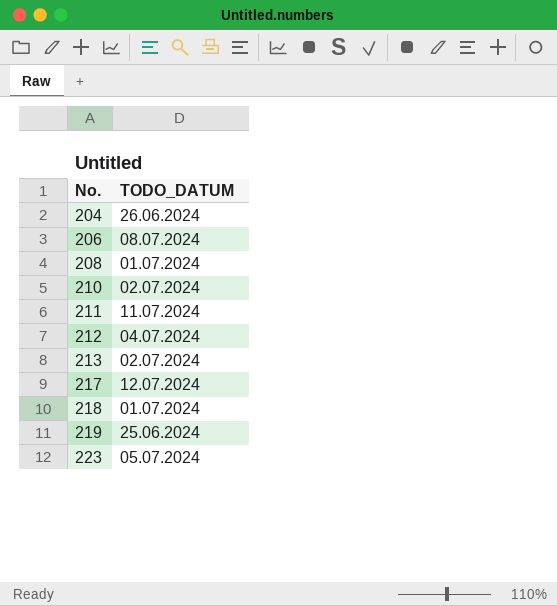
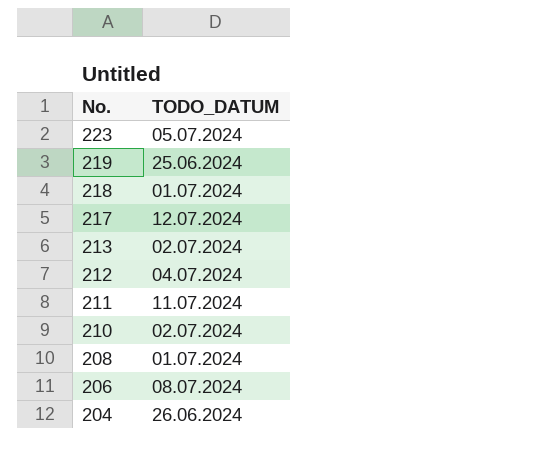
row order: No. ascending -> No. descending

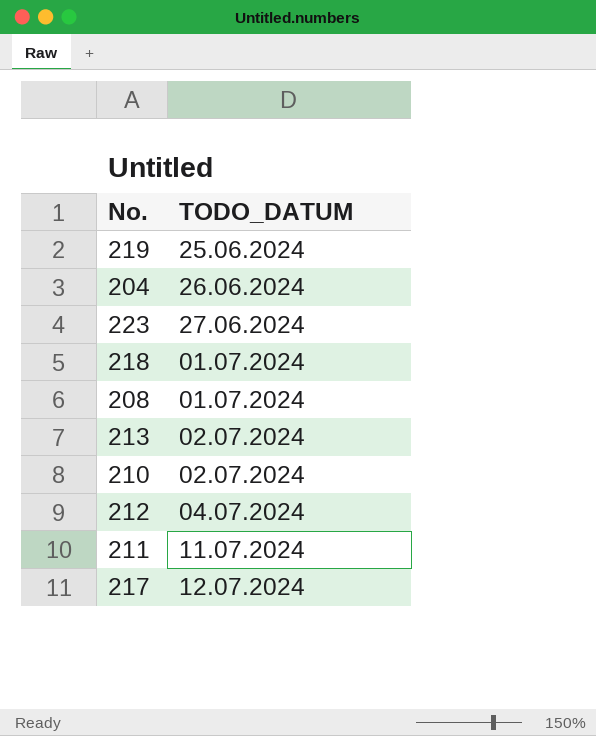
row order: No. descending -> TODO_DATUM ascending
row 206: 08.07.2024 -> none
223 | TODO_DATUM: 05.07.2024 -> 27.06.2024

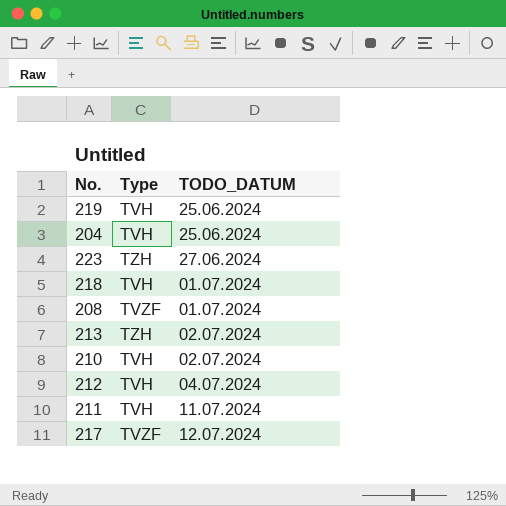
column Type | position: none -> 2
204 | TODO_DATUM: 26.06.2024 -> 25.06.2024

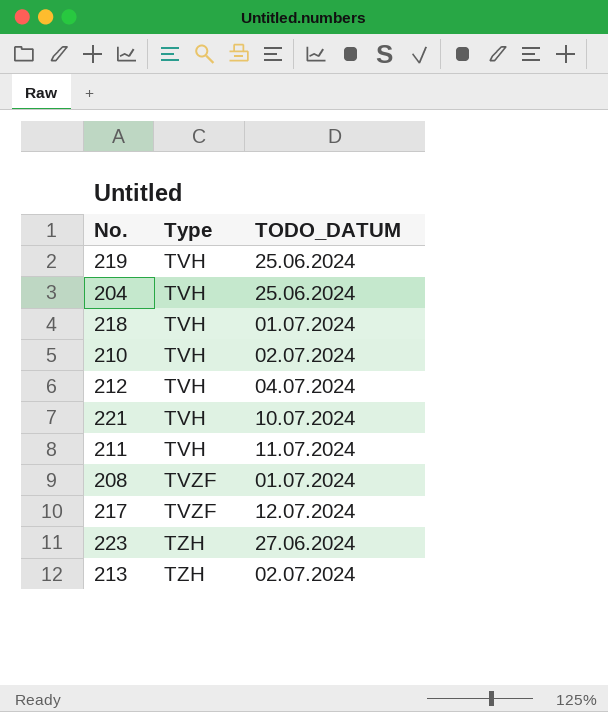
row order: TODO_DATUM ascending -> Type ascending
row 221: none -> TVH | 10.07.2024

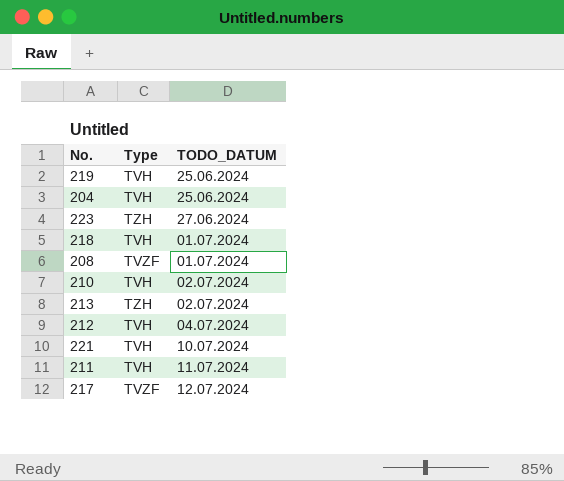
row order: Type ascending -> TODO_DATUM ascending

